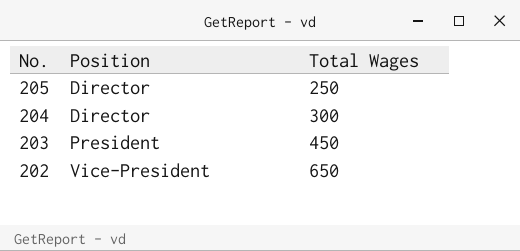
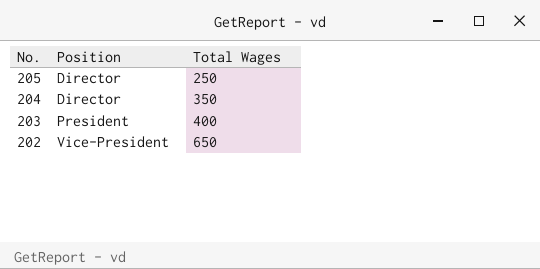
204 | Total Wages: 300 -> 350
203 | Total Wages: 450 -> 400

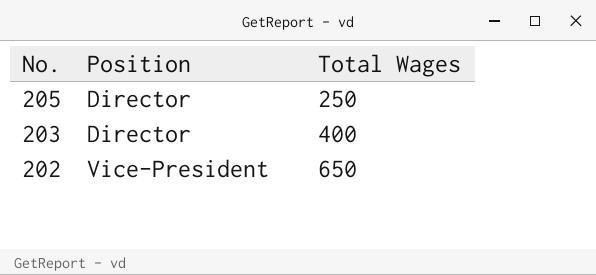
row 204: Director | 350 -> none
203 | Position: President -> Director

